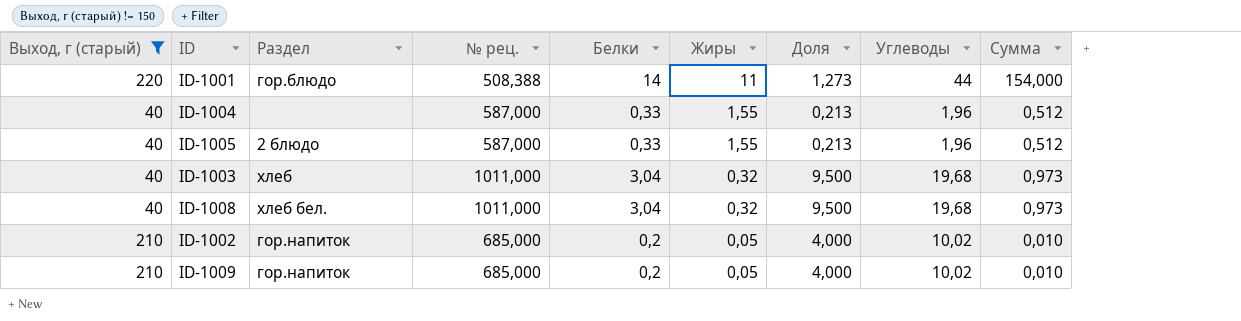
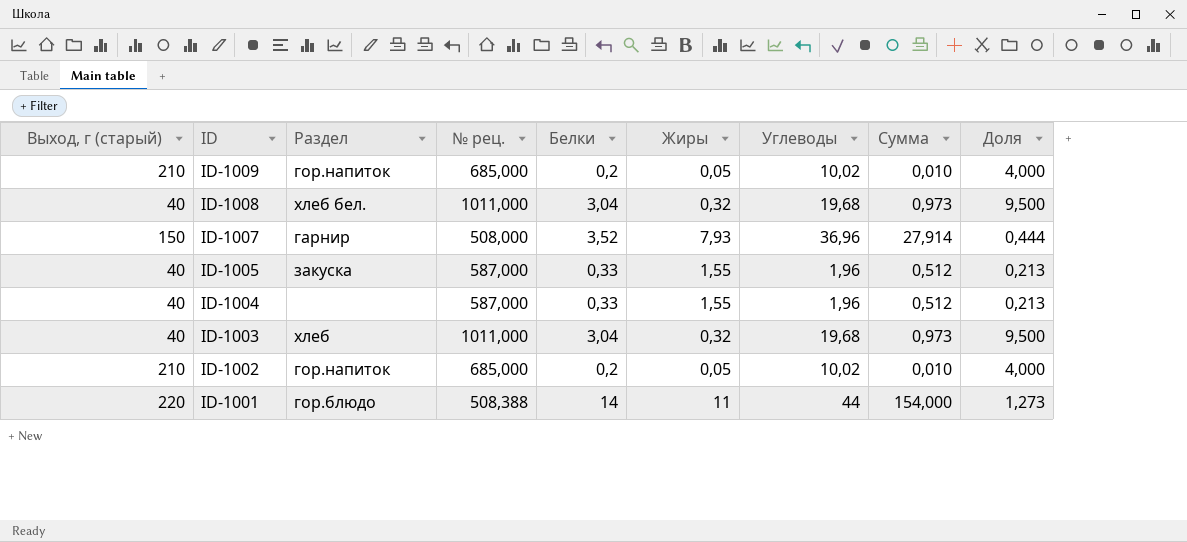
filter: Выход, г (старый) != 150 -> none
row order: Жиры descending -> ID descending
column Доля | position: 7 -> 9
ID-1005 | Раздел: 2 блюдо -> закуска

